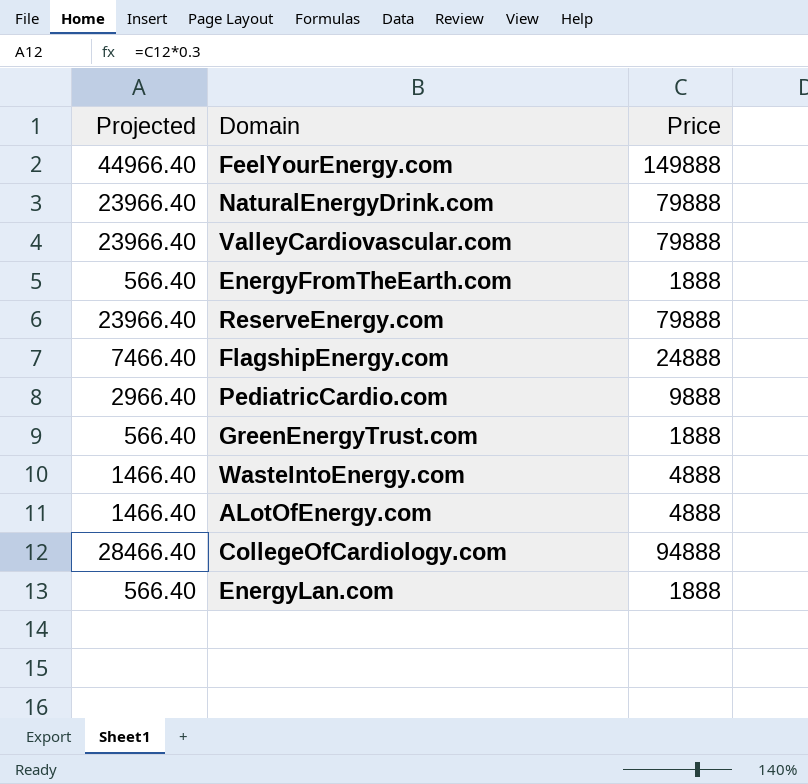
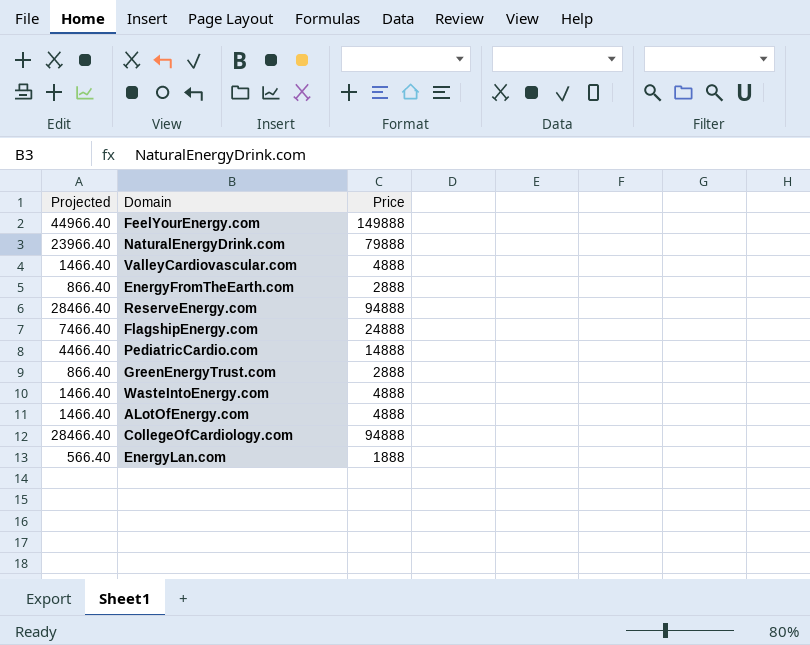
ValleyCardiovascular.com | Projected: 23966.40 -> 1466.40
ValleyCardiovascular.com | Price: 79888 -> 4888
EnergyFromTheEarth.com | Projected: 566.40 -> 866.40
EnergyFromTheEarth.com | Price: 1888 -> 2888
ReserveEnergy.com | Projected: 23966.40 -> 28466.40
ReserveEnergy.com | Price: 79888 -> 94888
PediatricCardio.com | Projected: 2966.40 -> 4466.40
PediatricCardio.com | Price: 9888 -> 14888
GreenEnergyTrust.com | Projected: 566.40 -> 866.40
GreenEnergyTrust.com | Price: 1888 -> 2888

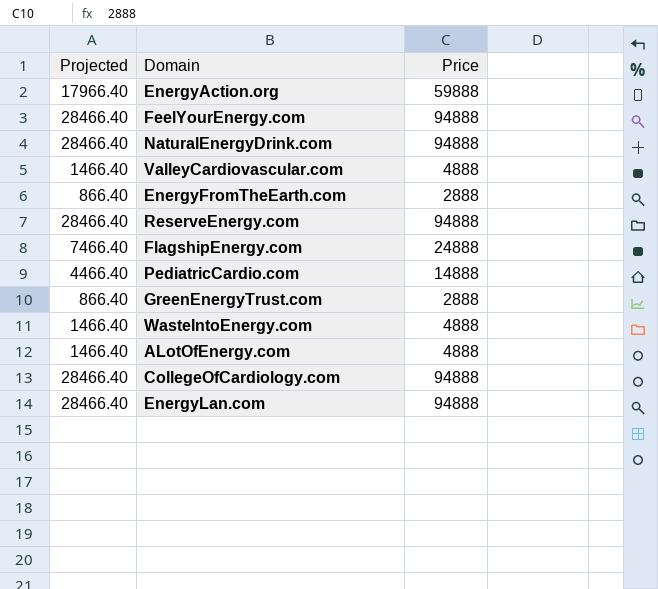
row EnergyAction.org: none -> 17966.40 | 59888
FeelYourEnergy.com | Projected: 44966.40 -> 28466.40
FeelYourEnergy.com | Price: 149888 -> 94888
NaturalEnergyDrink.com | Projected: 23966.40 -> 28466.40
NaturalEnergyDrink.com | Price: 79888 -> 94888
EnergyLan.com | Projected: 566.40 -> 28466.40
EnergyLan.com | Price: 1888 -> 94888

